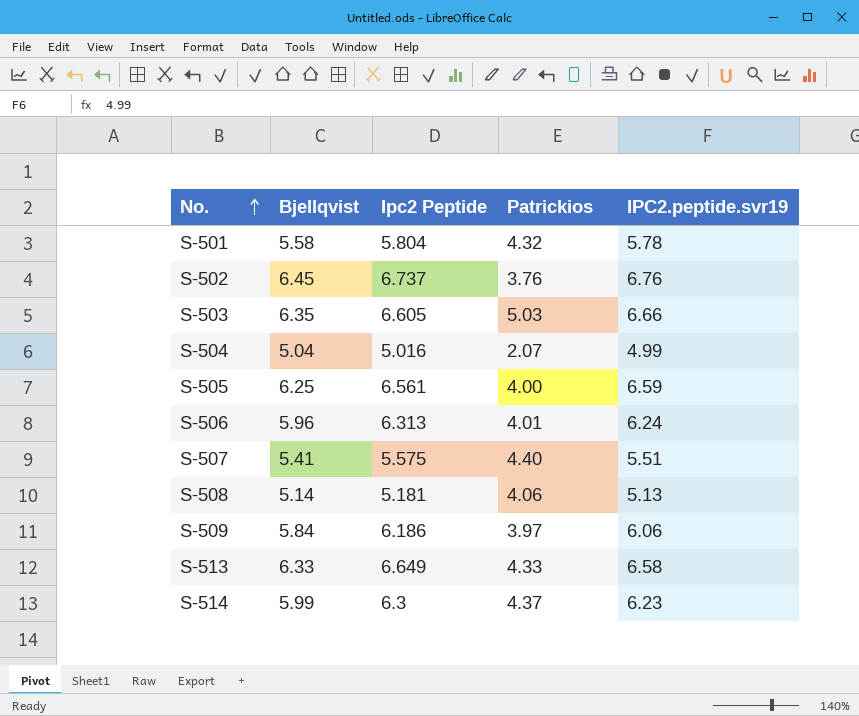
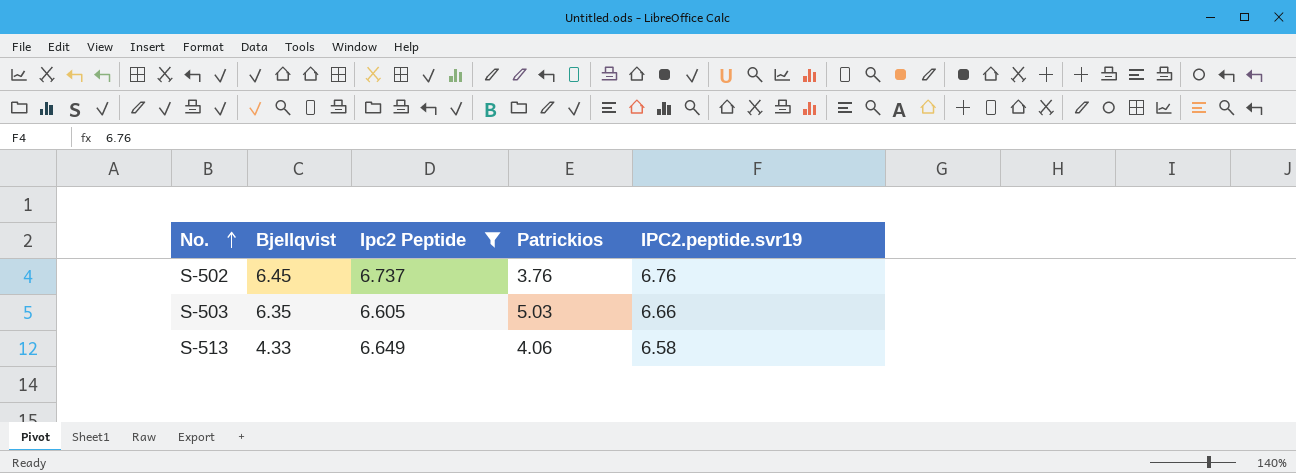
filter: none -> Ipc2 Peptide >= 6.605
S-513 | Bjellqvist: 6.33 -> 4.33
S-513 | Patrickios: 4.33 -> 4.06

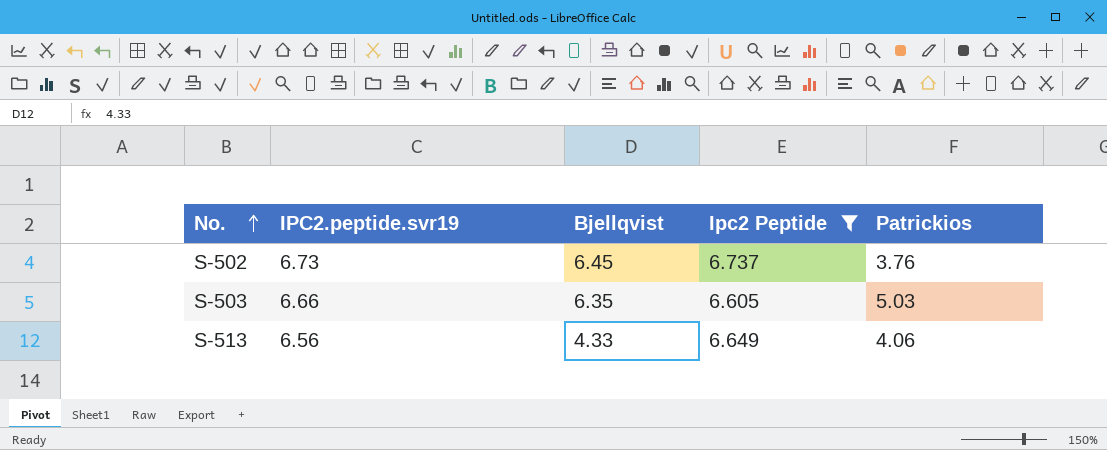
column IPC2.peptide.svr19 | position: 5 -> 2
S-502 | IPC2.peptide.svr19: 6.76 -> 6.73
S-513 | IPC2.peptide.svr19: 6.58 -> 6.56

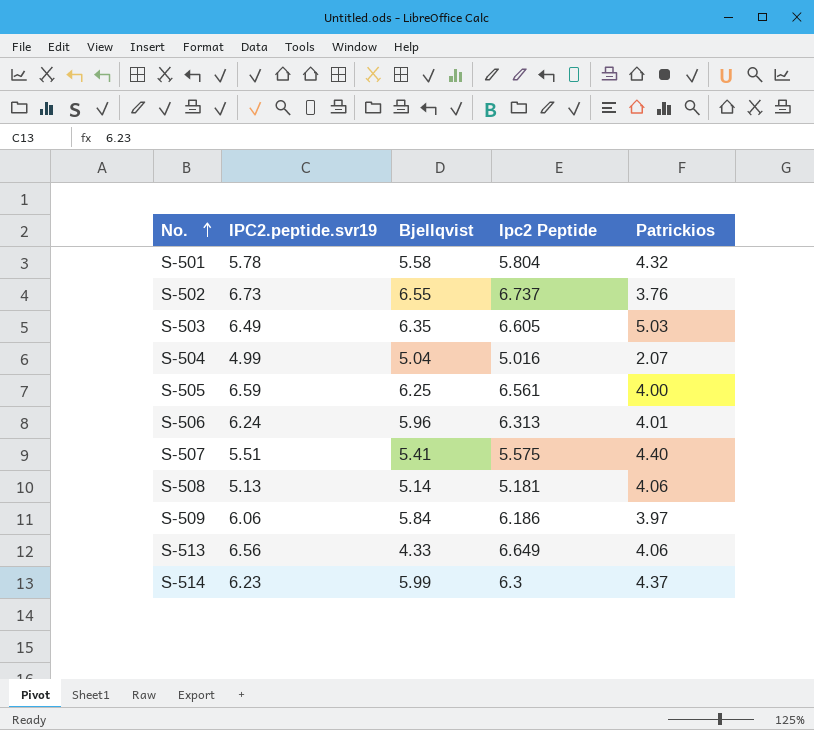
filter: Ipc2 Peptide >= 6.605 -> none
S-502 | Bjellqvist: 6.45 -> 6.55
S-503 | IPC2.peptide.svr19: 6.66 -> 6.49

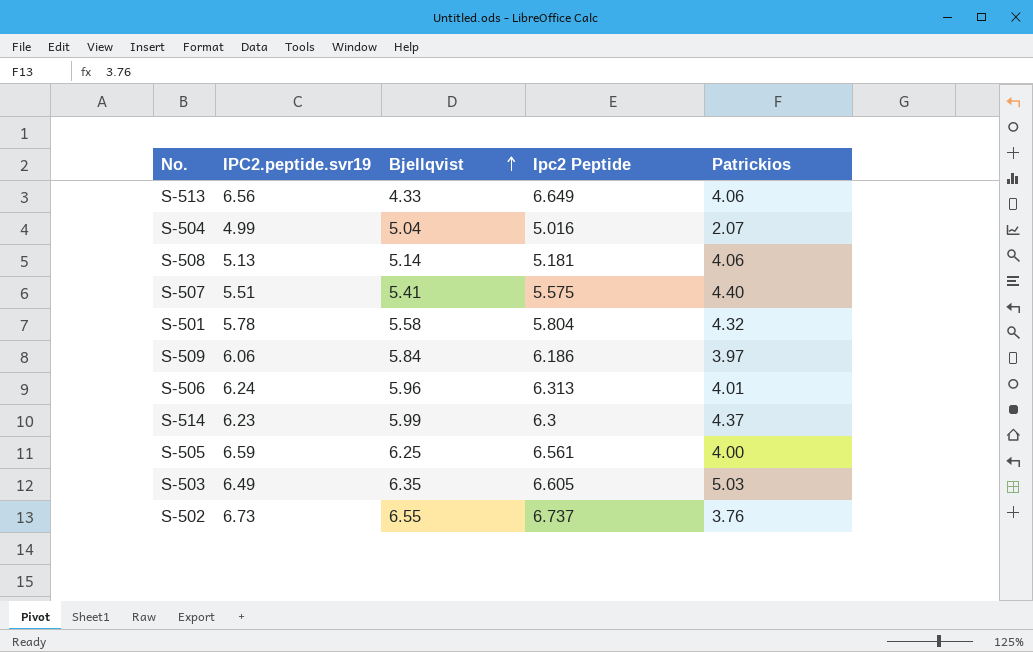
row order: No. ascending -> Bjellqvist ascending

